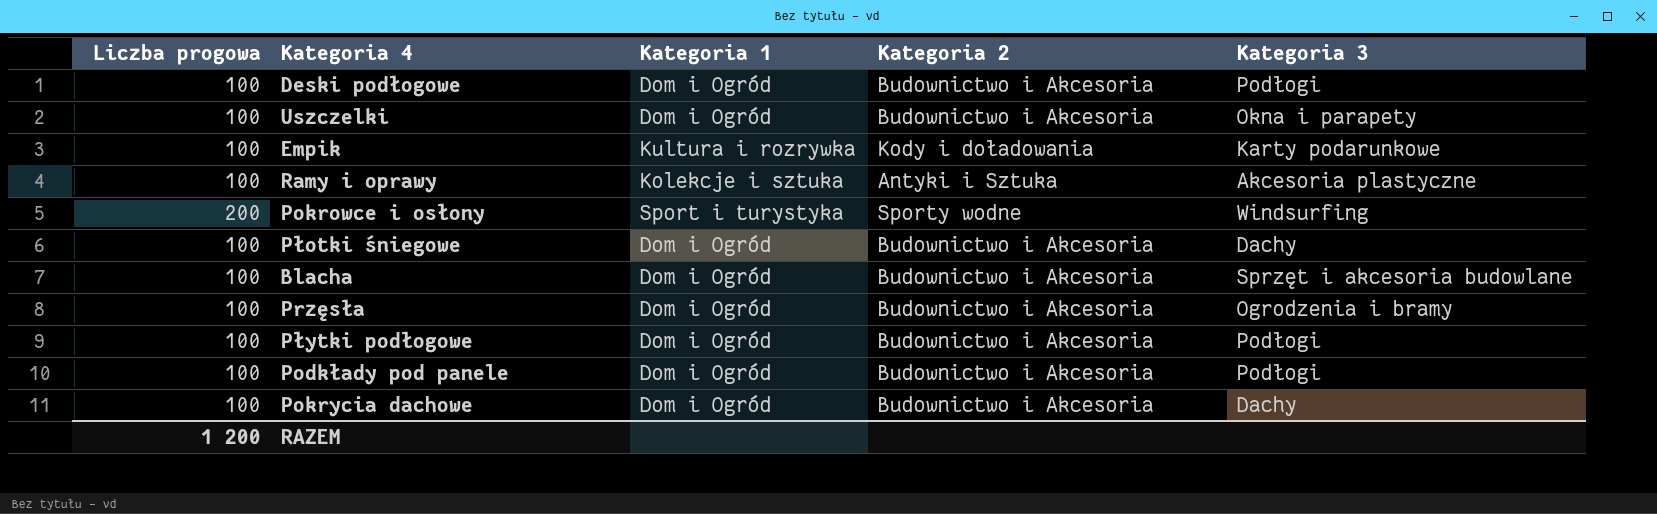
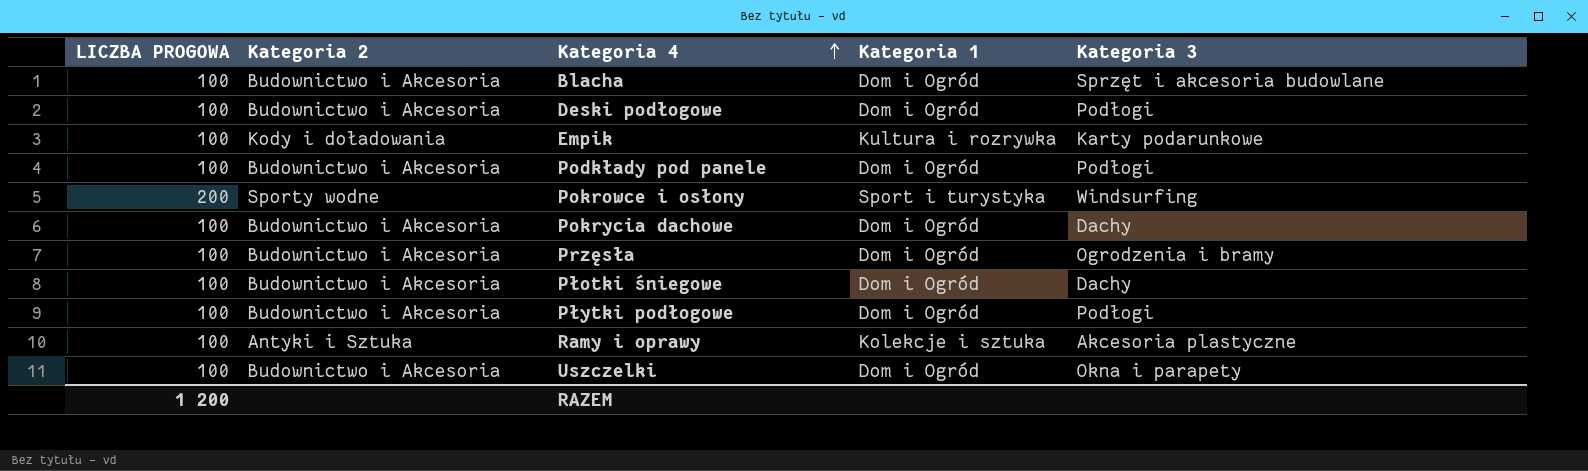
row order: none -> Kategoria 4 ascending
column name: Liczba progowa -> LICZBA PROGOWA
column Kategoria 2 | position: 4 -> 2

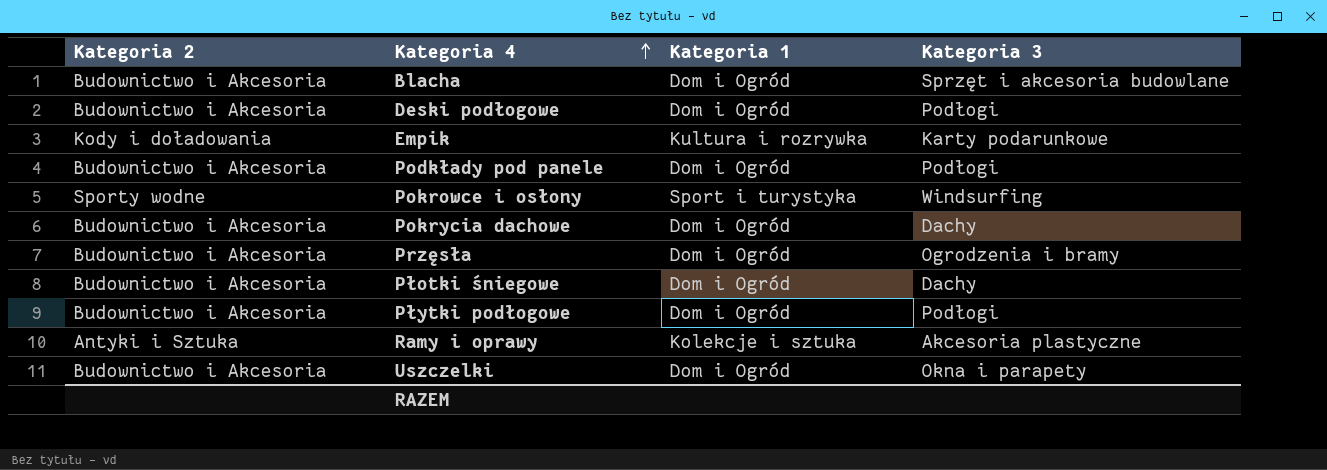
column LICZBA PROGOWA | position: 1 -> none

